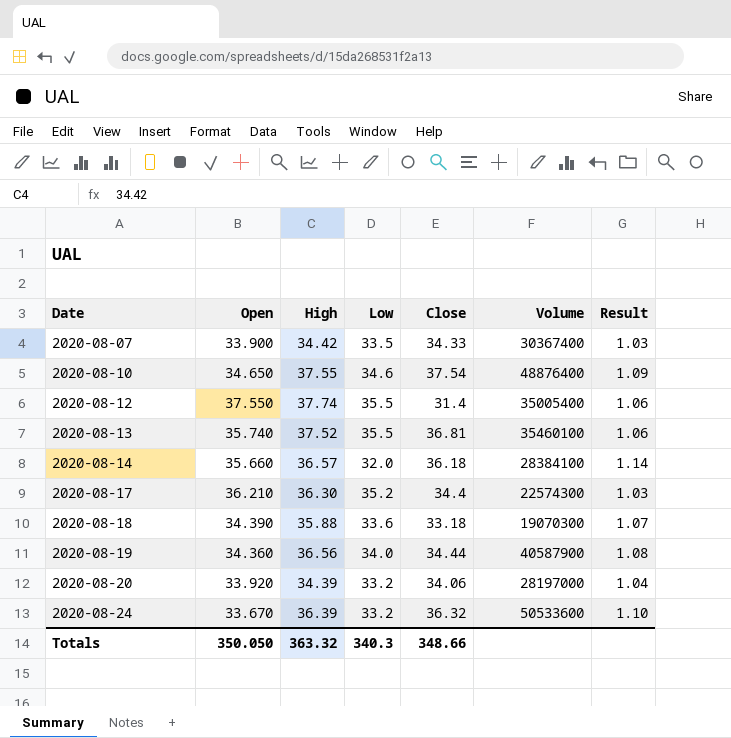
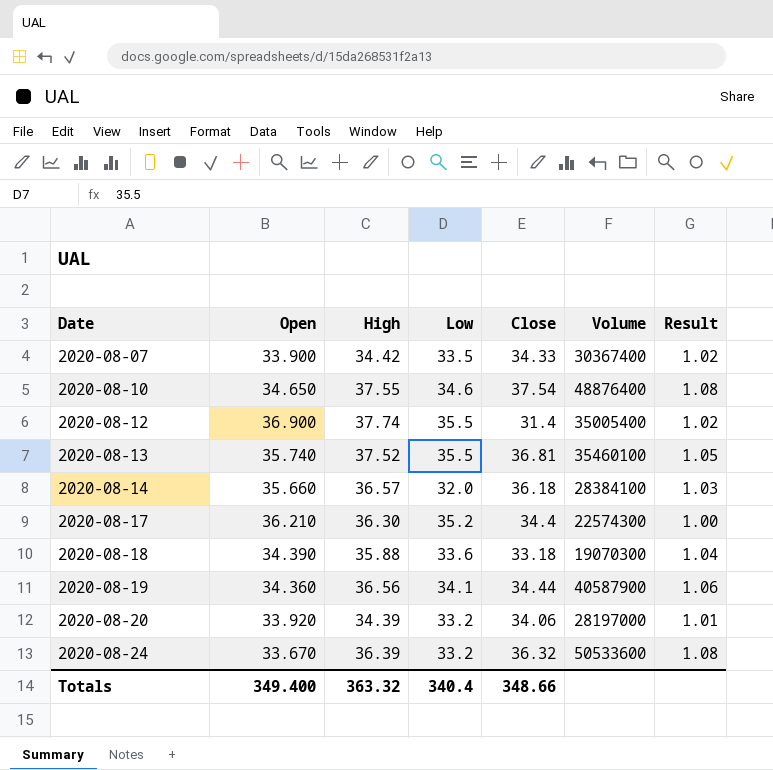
column Result | formula: [High] / [Low] -> [High] / [Open]
2020-08-12 | Open: 37.550 -> 36.900
2020-08-19 | Low: 34.0 -> 34.1
Totals | Open: 350.050 -> 349.400
Totals | Low: 340.3 -> 340.4

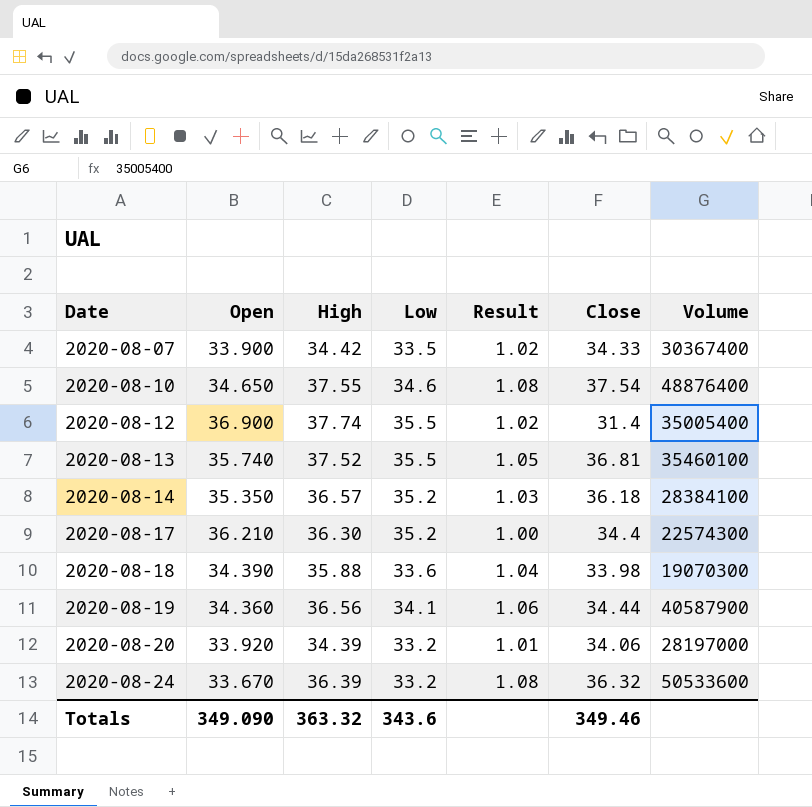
column Result | position: 7 -> 5
2020-08-14 | Open: 35.660 -> 35.350
2020-08-14 | Low: 32.0 -> 35.2
2020-08-18 | Close: 33.18 -> 33.98
Totals | Open: 349.400 -> 349.090
Totals | Low: 340.4 -> 343.6
Totals | Close: 348.66 -> 349.46

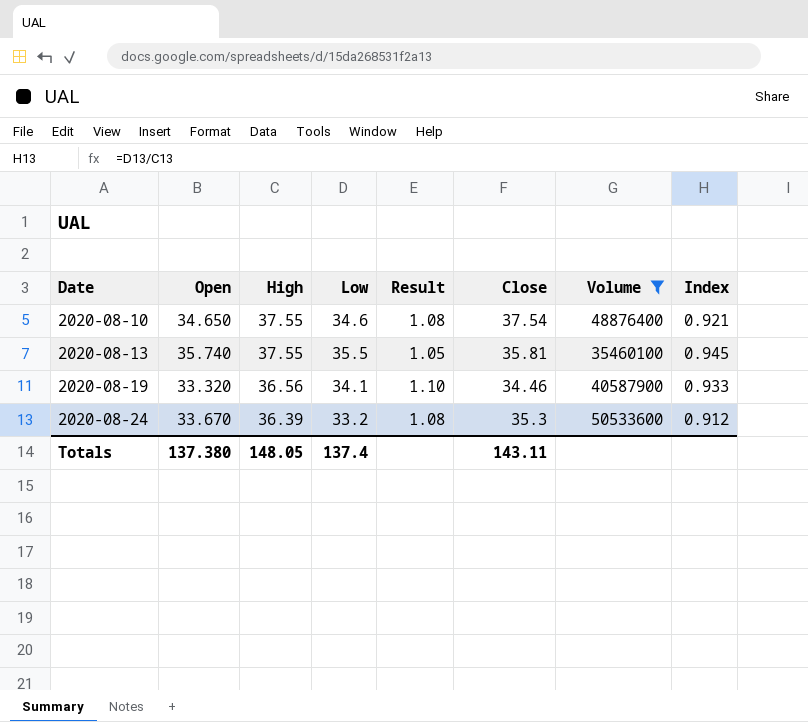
filter: none -> Volume >= 35460100
column Index | formula: none -> [Low] / [High]
2020-08-13 | High: 37.52 -> 37.55
2020-08-13 | Close: 36.81 -> 35.81
2020-08-19 | Open: 34.360 -> 33.320
2020-08-19 | Result: 1.06 -> 1.10
2020-08-19 | Close: 34.44 -> 34.46
2020-08-24 | Close: 36.32 -> 35.3
Totals | Open: 349.090 -> 137.380
Totals | High: 363.32 -> 148.05
Totals | Low: 343.6 -> 137.4
Totals | Close: 349.46 -> 143.11

